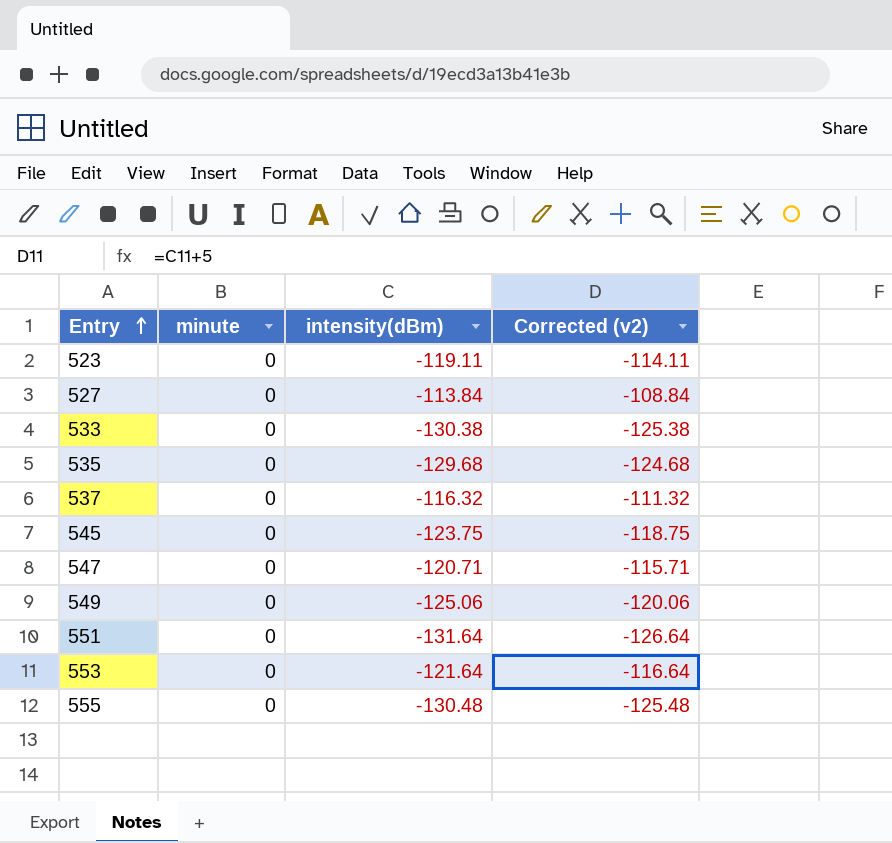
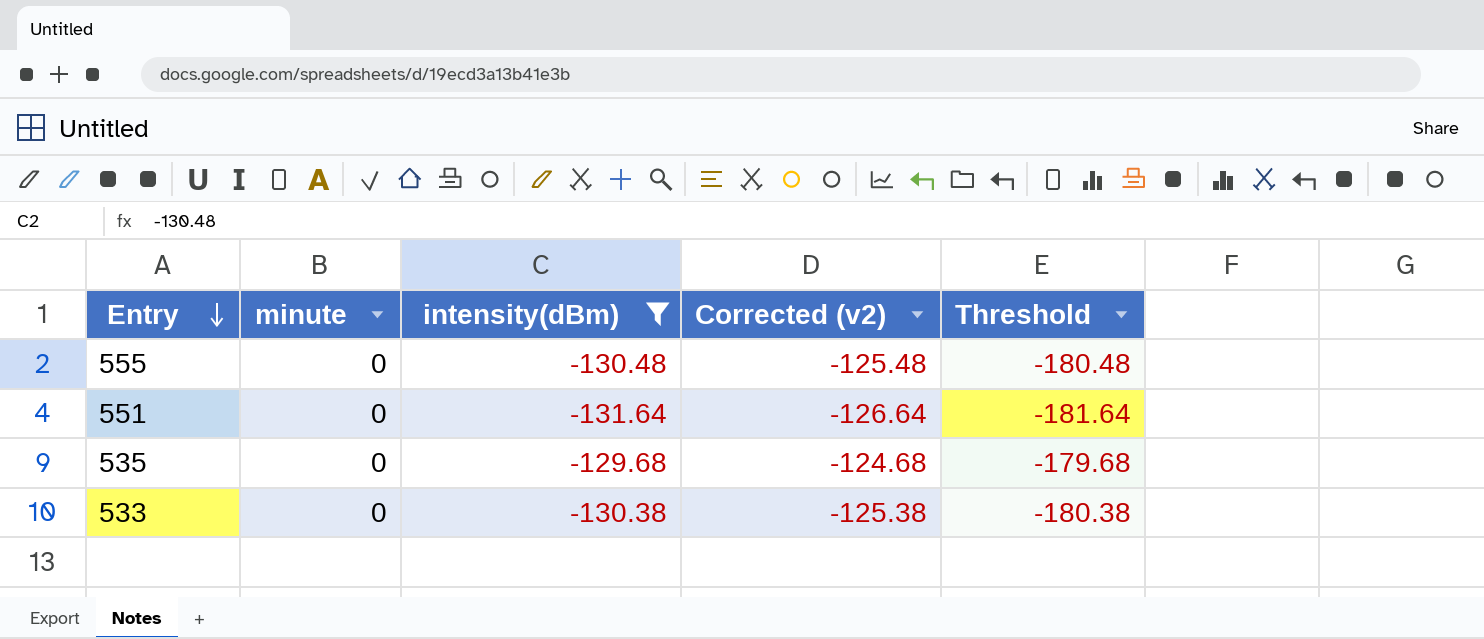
filter: none -> intensity(dBm) <= -129.68
row order: Entry ascending -> Entry descending
column Threshold | formula: none -> [intensity(dBm)] - 50

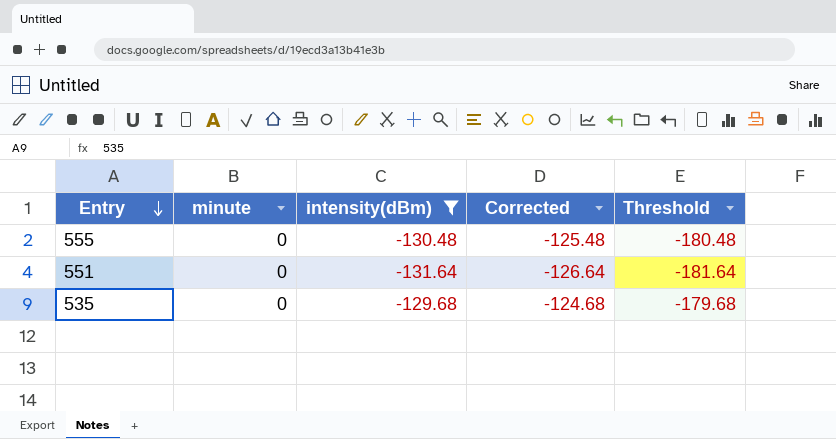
column name: Corrected (v2) -> Corrected
row 533: 0 | -130.38 | -125.38 | -180.38 -> none

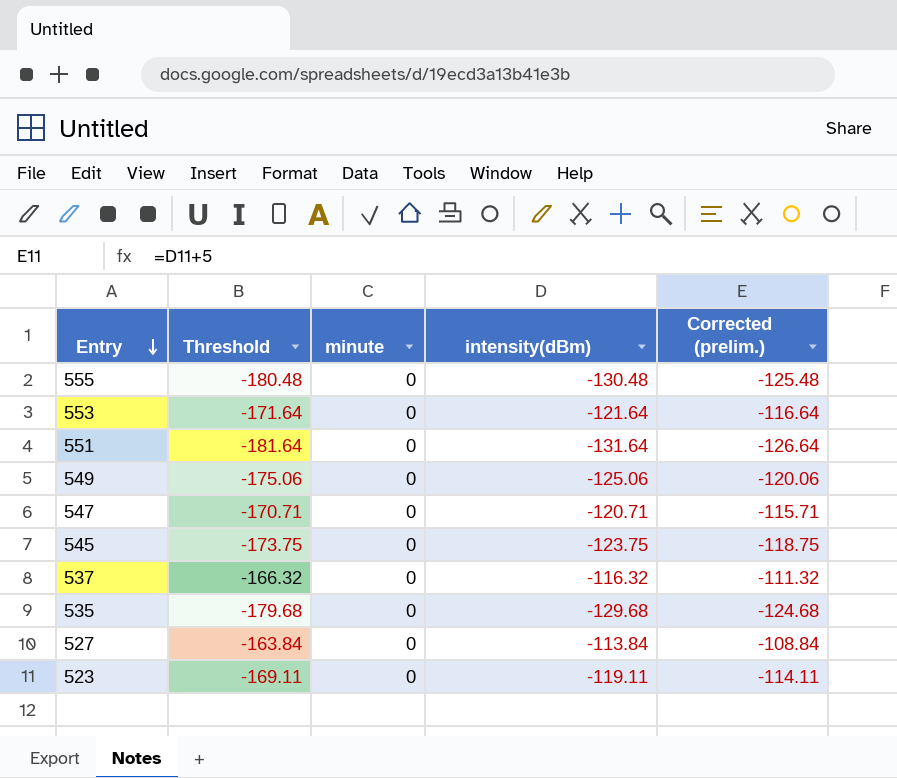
filter: intensity(dBm) <= -129.68 -> none
column Threshold | position: 5 -> 2
column name: Corrected -> Corrected (prelim.)

